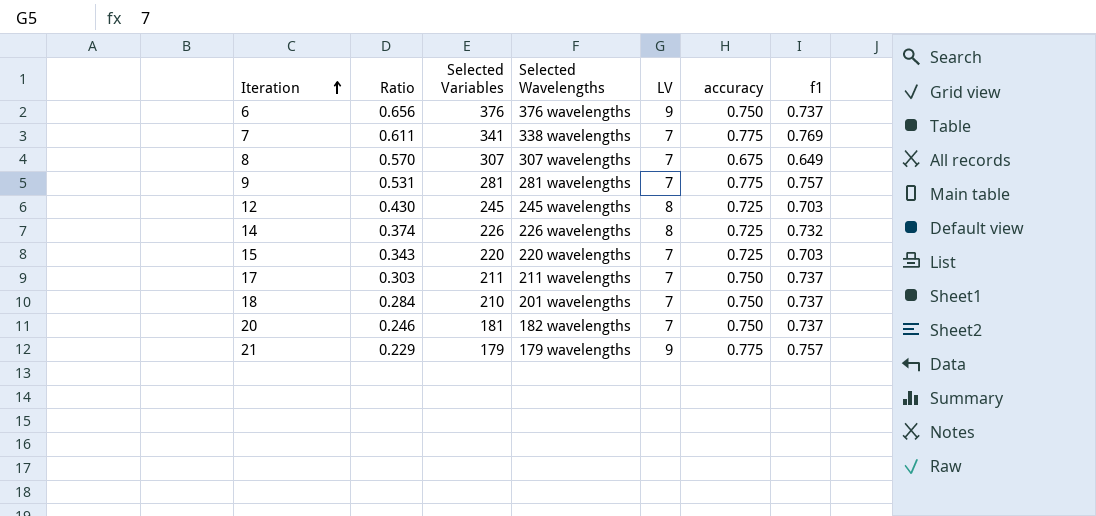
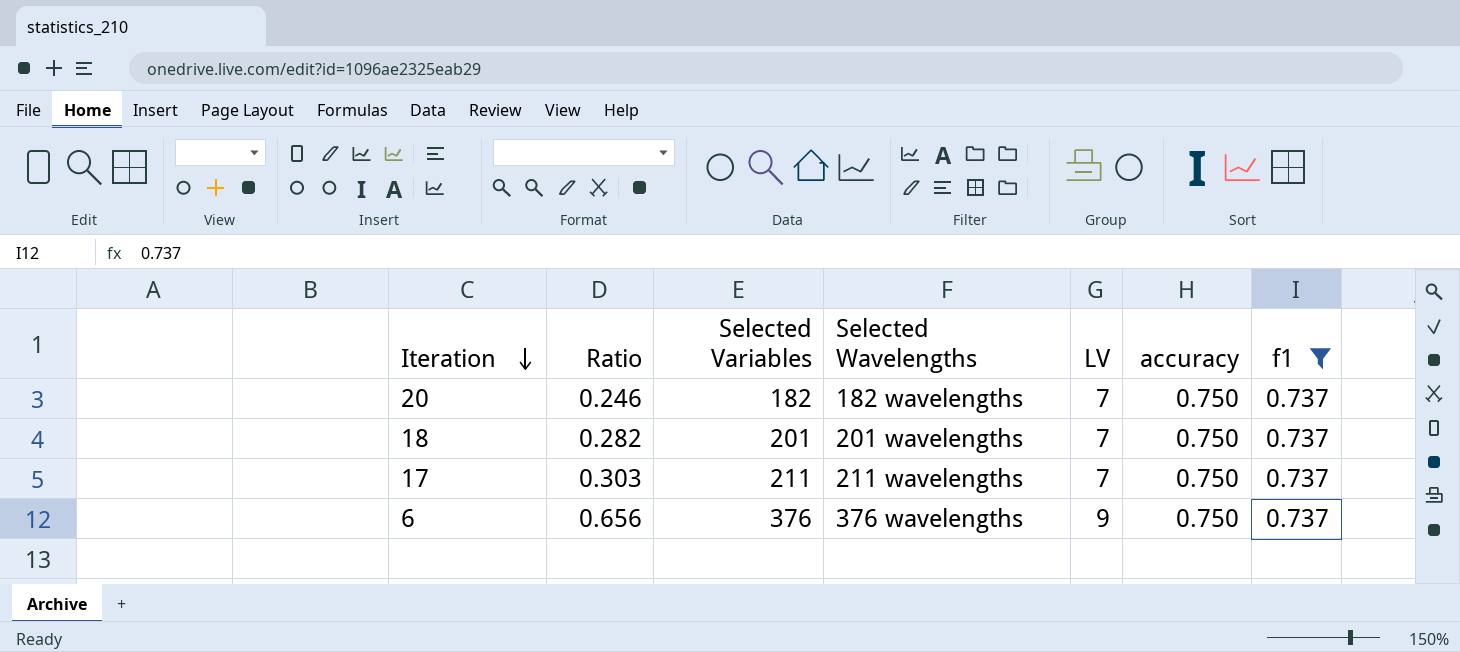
filter: none -> f1 = 0.737
row order: Iteration ascending -> Iteration descending
20 | Selected Variables: 181 -> 182
18 | Ratio: 0.284 -> 0.282
18 | Selected Variables: 210 -> 201

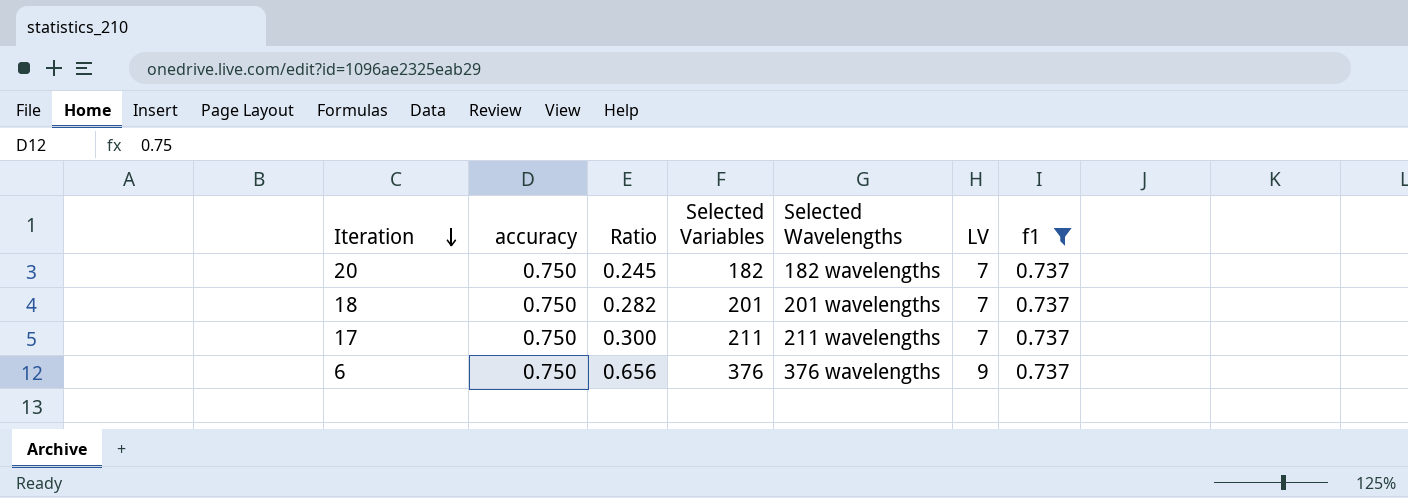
column accuracy | position: 6 -> 2
20 | Ratio: 0.246 -> 0.245
17 | Ratio: 0.303 -> 0.300

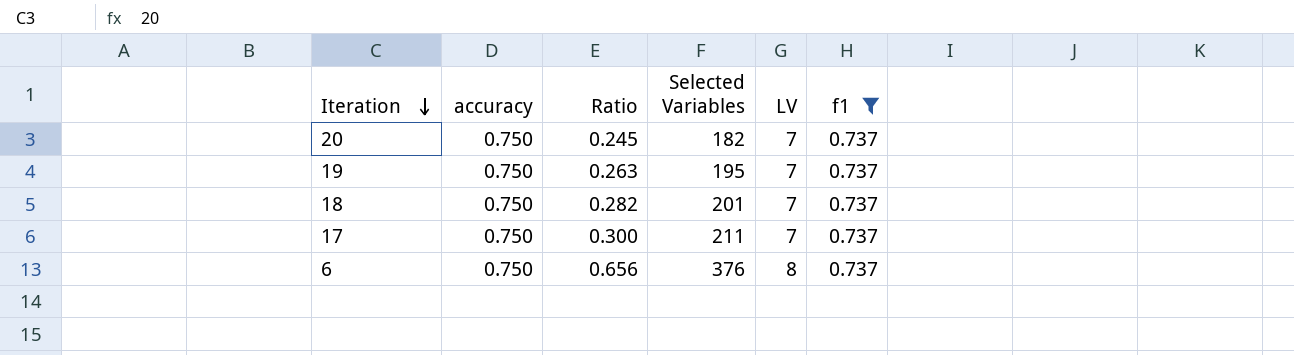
column Selected Wavelengths | position: 5 -> none
row 19: none -> 0.750 | 0.263 | 195 | 7 | 0.737
6 | LV: 9 -> 8

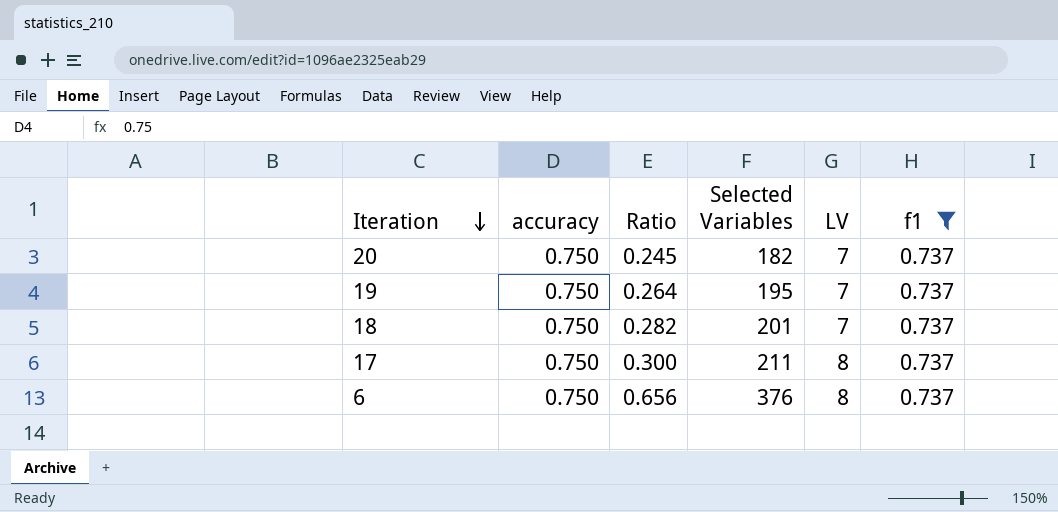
19 | Ratio: 0.263 -> 0.264
17 | LV: 7 -> 8

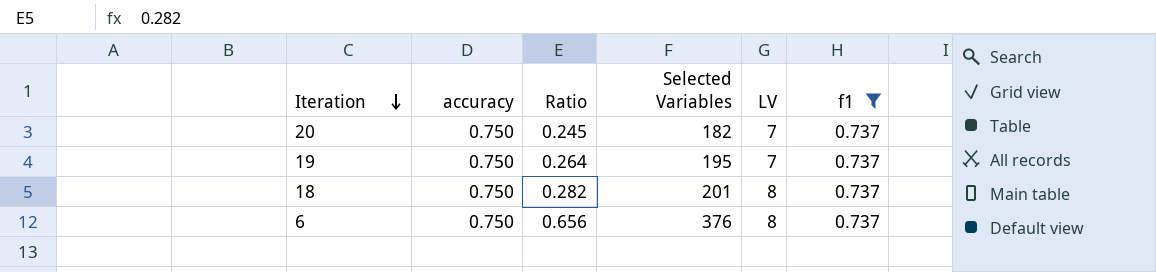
row 17: 0.750 | 0.300 | 211 | 8 | 0.737 -> none
18 | LV: 7 -> 8

